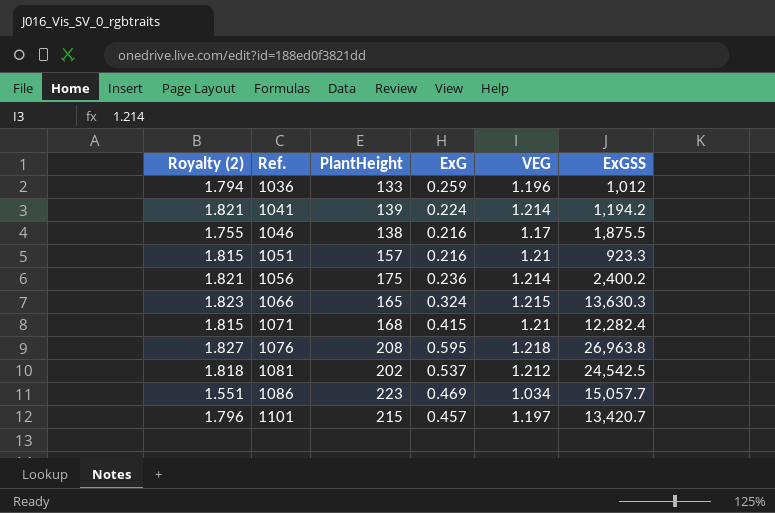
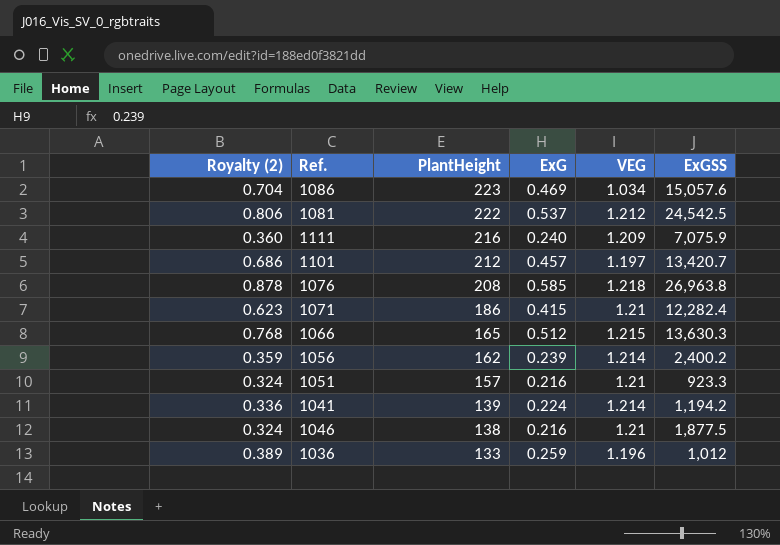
row order: Ref. ascending -> PlantHeight descending
column Royalty (2) | formula: [VEG] * 1.5 -> [ExG] * 1.5
1086 | ExGSS: 15,057.7 -> 15,057.6
1081 | PlantHeight: 202 -> 222
row 1111: none -> 0.360 | 216 | 0.240 | 1.209 | 7,075.9
1101 | PlantHeight: 215 -> 212
1076 | ExG: 0.595 -> 0.585
1071 | PlantHeight: 168 -> 186
1066 | ExG: 0.324 -> 0.512
1056 | PlantHeight: 175 -> 162
1056 | ExG: 0.236 -> 0.239
1046 | VEG: 1.17 -> 1.21
1046 | ExGSS: 1,875.5 -> 1,877.5

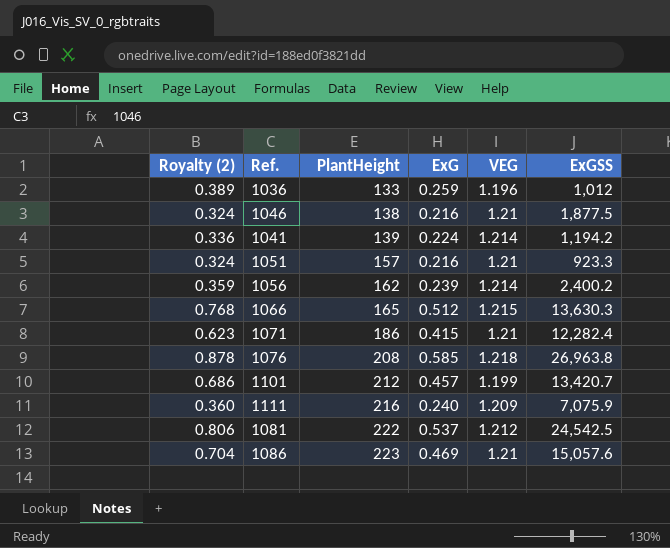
row order: PlantHeight descending -> PlantHeight ascending
1101 | VEG: 1.197 -> 1.199
1086 | VEG: 1.034 -> 1.21

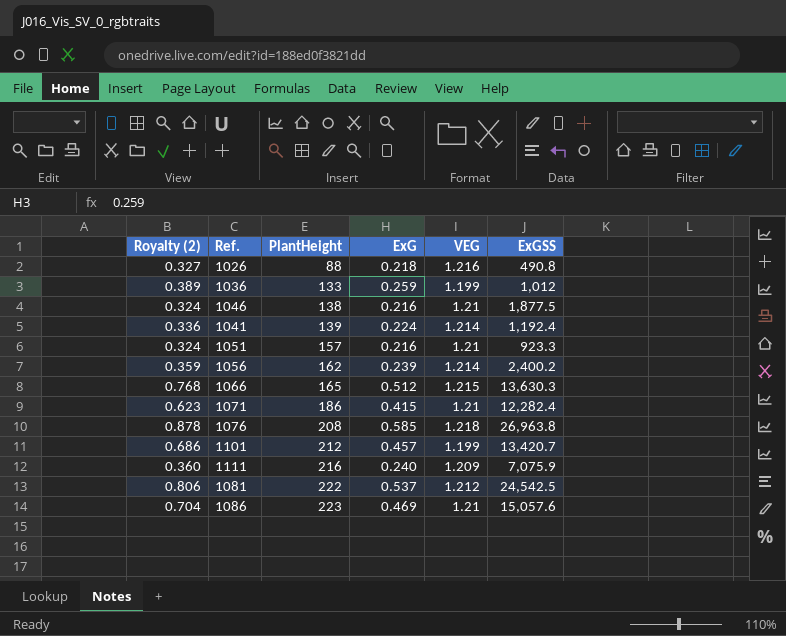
row 1026: none -> 0.327 | 88 | 0.218 | 1.216 | 490.8
1036 | VEG: 1.196 -> 1.199
1041 | ExGSS: 1,194.2 -> 1,192.4

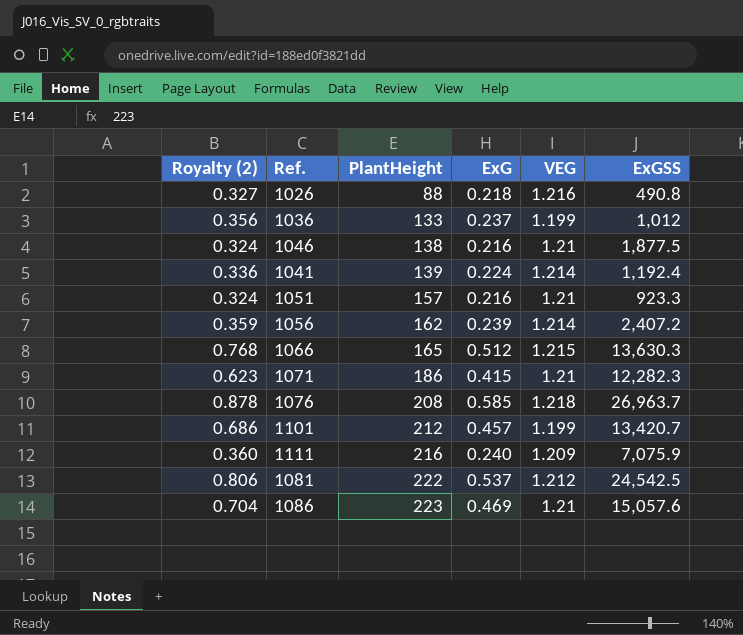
1036 | Royalty (2): 0.389 -> 0.356
1036 | ExG: 0.259 -> 0.237
1056 | ExGSS: 2,400.2 -> 2,407.2
1071 | ExGSS: 12,282.4 -> 12,282.3
1076 | ExGSS: 26,963.8 -> 26,963.7

